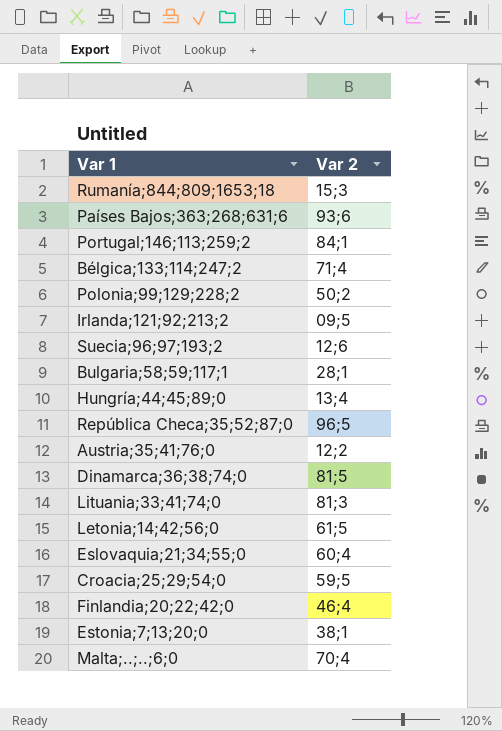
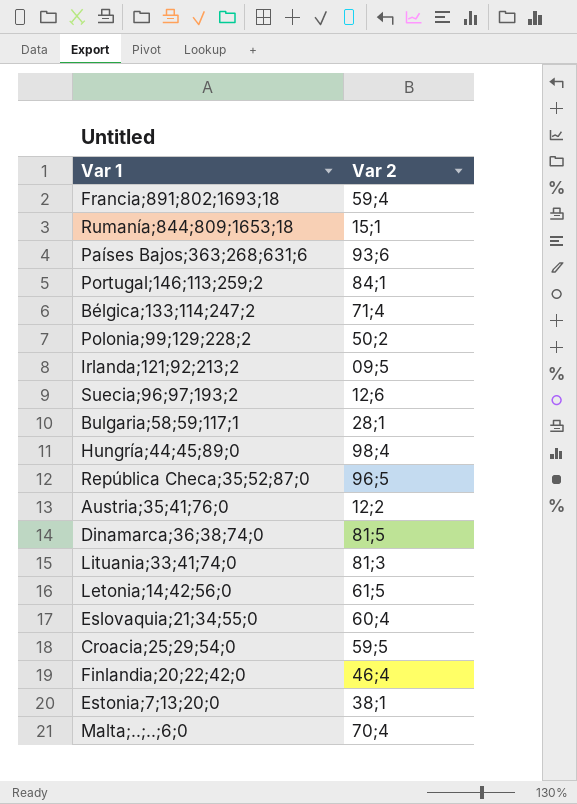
row Francia;891;802;1693;18: none -> 59;4
Rumanía;844;809;1653;18 | Var 2: 15;3 -> 15;1
Hungría;44;45;89;0 | Var 2: 13;4 -> 98;4

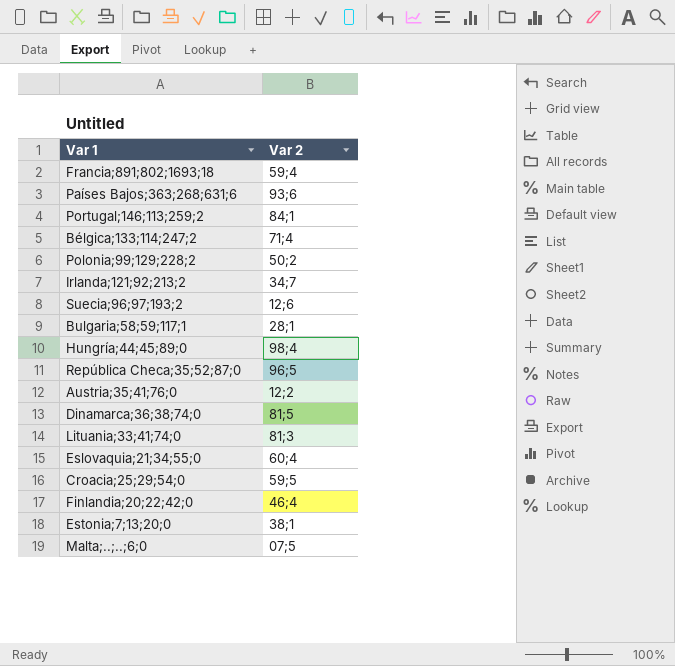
row Rumanía;844;809;1653;18: 15;1 -> none
row Letonia;14;42;56;0: 61;5 -> none
Irlanda;121;92;213;2 | Var 2: 09;5 -> 34;7
Malta;..;..;6;0 | Var 2: 70;4 -> 07;5

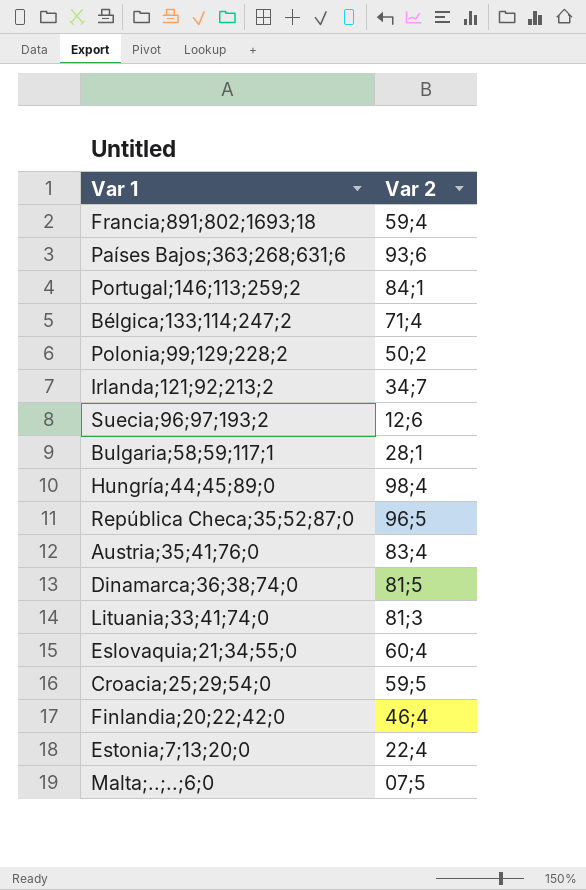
Austria;35;41;76;0 | Var 2: 12;2 -> 83;4
Estonia;7;13;20;0 | Var 2: 38;1 -> 22;4

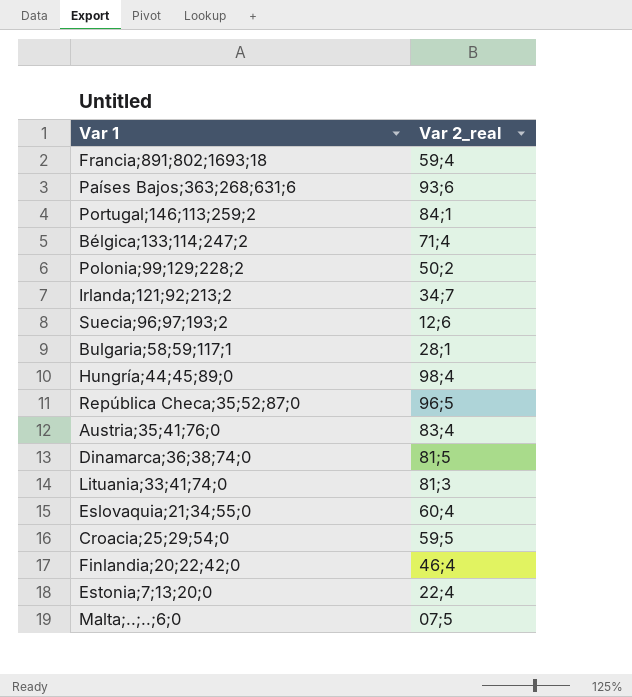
column name: Var 2 -> Var 2_real

